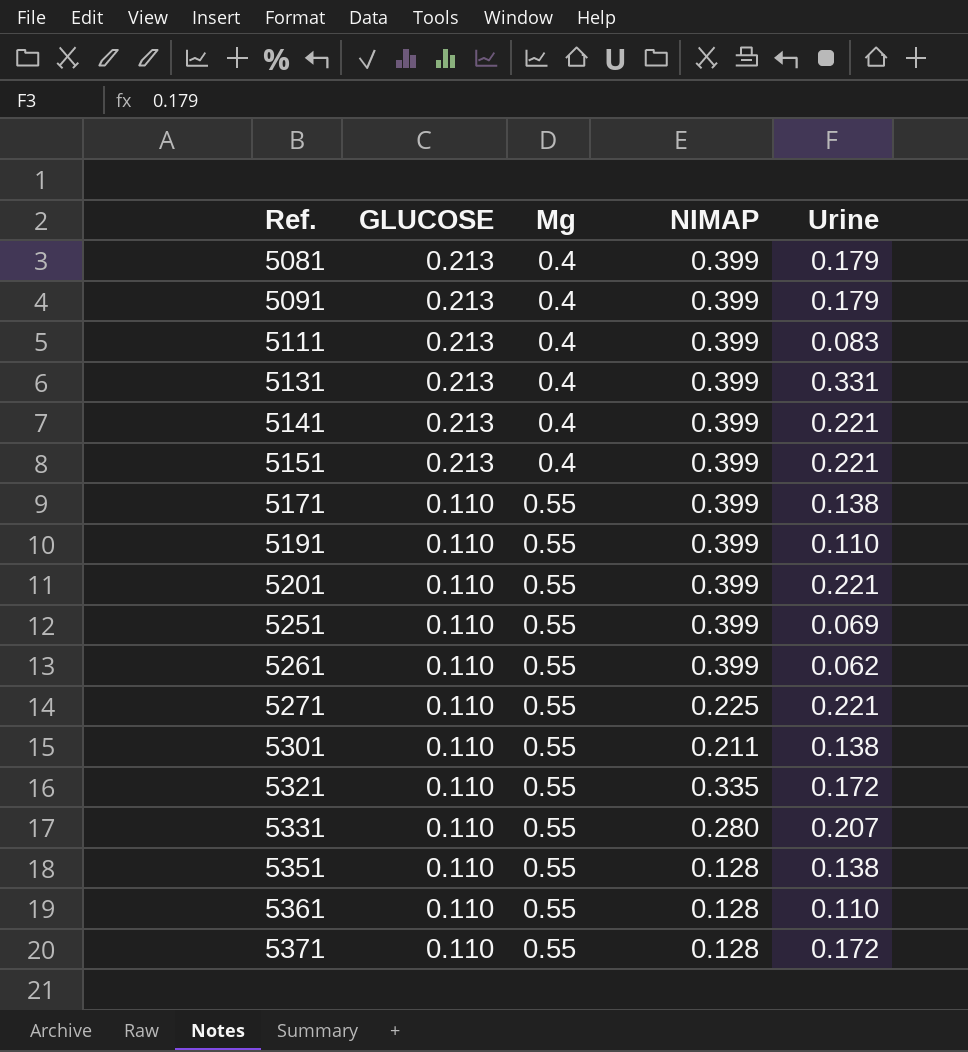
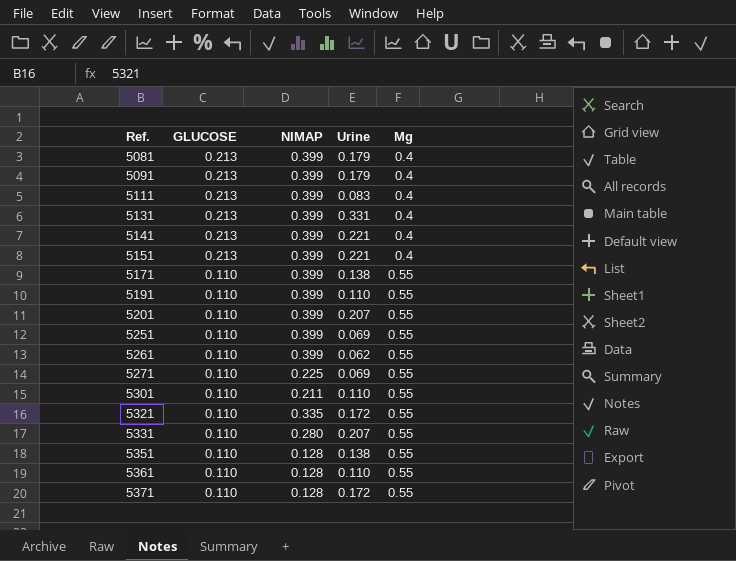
column Mg | position: 3 -> 5
5201 | Urine: 0.221 -> 0.207
5271 | Urine: 0.221 -> 0.069
5301 | Urine: 0.138 -> 0.110

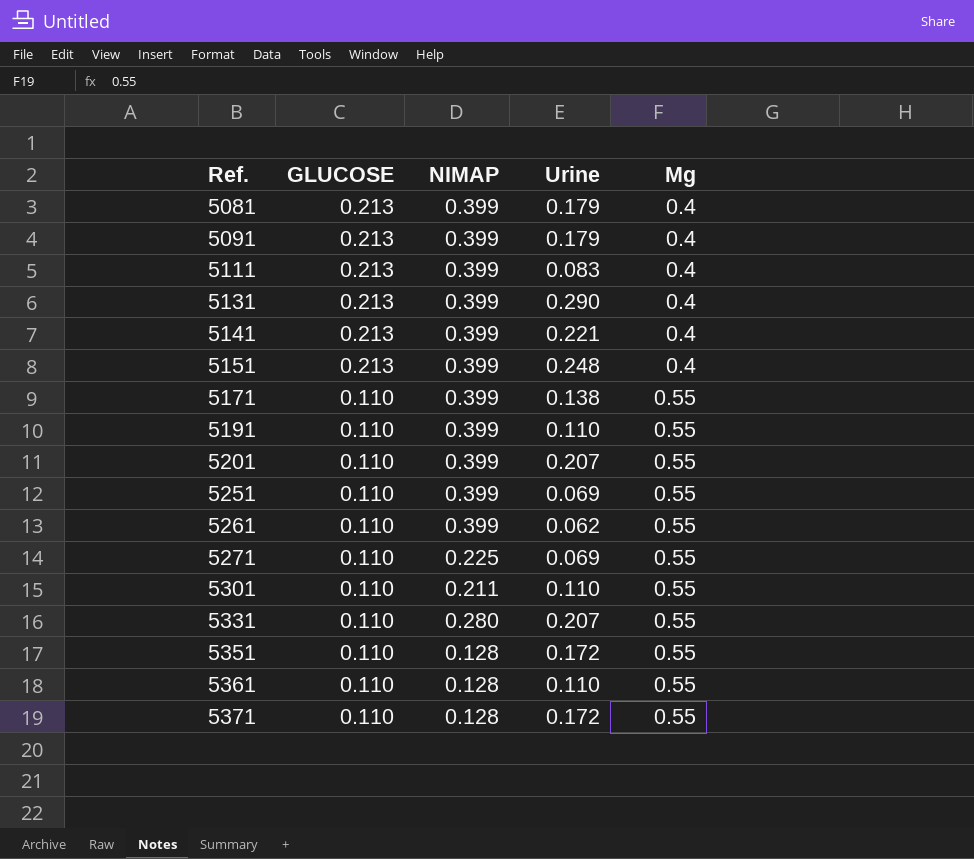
row 5321: 0.110 | 0.335 | 0.172 | 0.55 -> none
5131 | Urine: 0.331 -> 0.290
5151 | Urine: 0.221 -> 0.248
5351 | Urine: 0.138 -> 0.172

